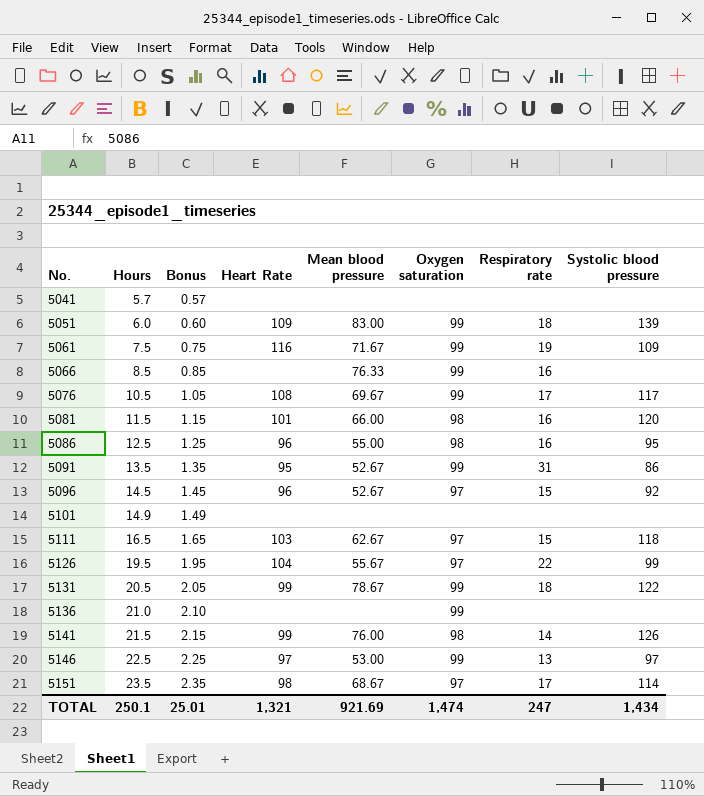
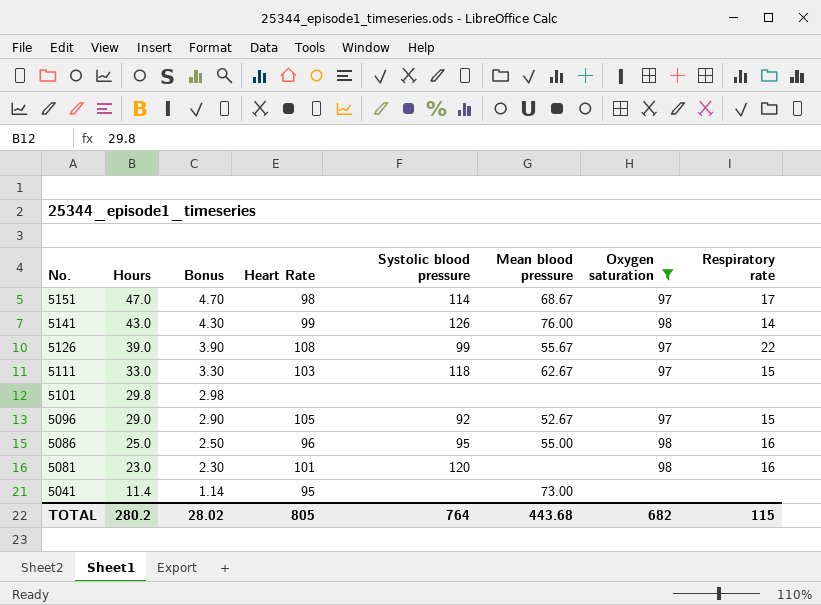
filter: none -> Oxygen saturation != 99
row order: No. ascending -> No. descending
column Systolic blood pressure | position: 8 -> 5
5151 | Hours: 23.5 -> 47.0
5151 | Bonus: 2.35 -> 4.70
5141 | Hours: 21.5 -> 43.0
5141 | Bonus: 2.15 -> 4.30
5126 | Hours: 19.5 -> 39.0
5126 | Bonus: 1.95 -> 3.90
5126 | Heart Rate: 104 -> 108
5111 | Hours: 16.5 -> 33.0
5111 | Bonus: 1.65 -> 3.30
5101 | Hours: 14.9 -> 29.8
5101 | Bonus: 1.49 -> 2.98
5096 | Hours: 14.5 -> 29.0
5096 | Bonus: 1.45 -> 2.90
5096 | Heart Rate: 96 -> 105
5086 | Hours: 12.5 -> 25.0
5086 | Bonus: 1.25 -> 2.50
5081 | Hours: 11.5 -> 23.0
5081 | Bonus: 1.15 -> 2.30
5081 | Mean blood pressure: 66.00 -> none
5041 | Hours: 5.7 -> 11.4
5041 | Bonus: 0.57 -> 1.14
5041 | Heart Rate: none -> 95
5041 | Mean blood pressure: none -> 73.00
TOTAL | Hours: 250.1 -> 280.2
TOTAL | Bonus: 25.01 -> 28.02
TOTAL | Heart Rate: 1,321 -> 805
TOTAL | Systolic blood pressure: 1,434 -> 764
TOTAL | Mean blood pressure: 921.69 -> 443.68
TOTAL | Oxygen saturation: 1,474 -> 682
TOTAL | Respiratory rate: 247 -> 115

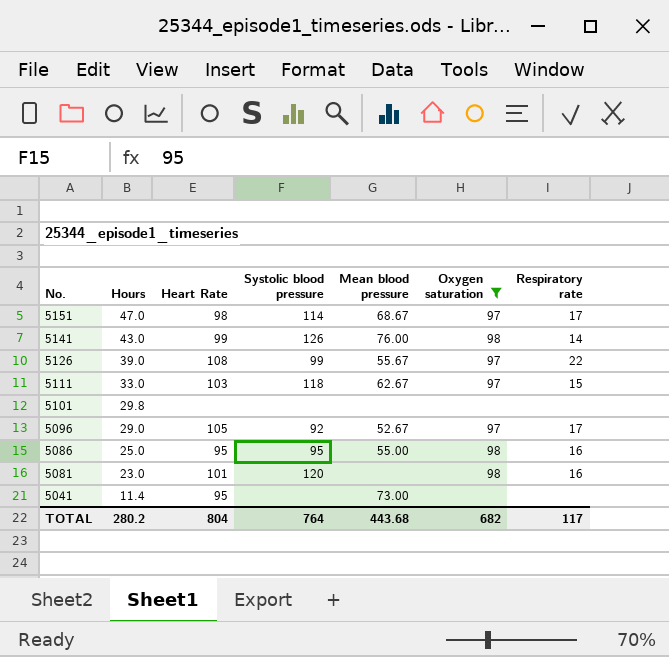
column Bonus | formula: [Hours] * 0.1 -> none
5096 | Respiratory rate: 15 -> 17
5086 | Heart Rate: 96 -> 95
TOTAL | Heart Rate: 805 -> 804
TOTAL | Respiratory rate: 115 -> 117

